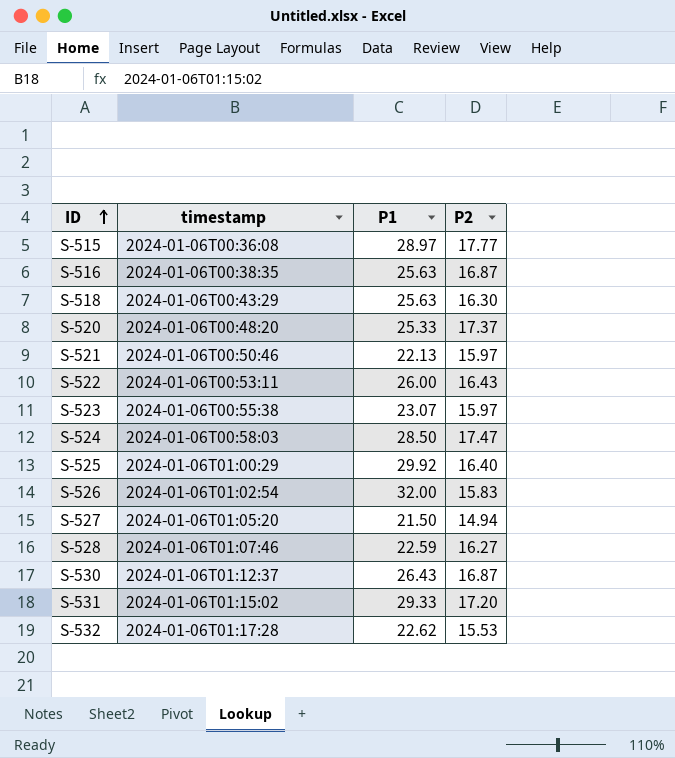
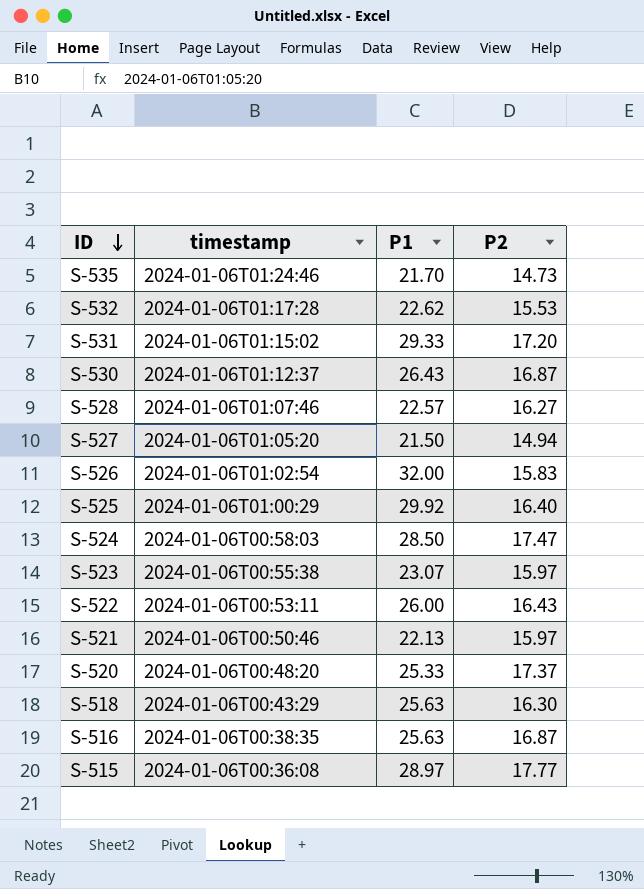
row order: ID ascending -> ID descending
row S-535: none -> 2024-01-06T01:24:46 | 21.70 | 14.73
S-528 | P1: 22.59 -> 22.57

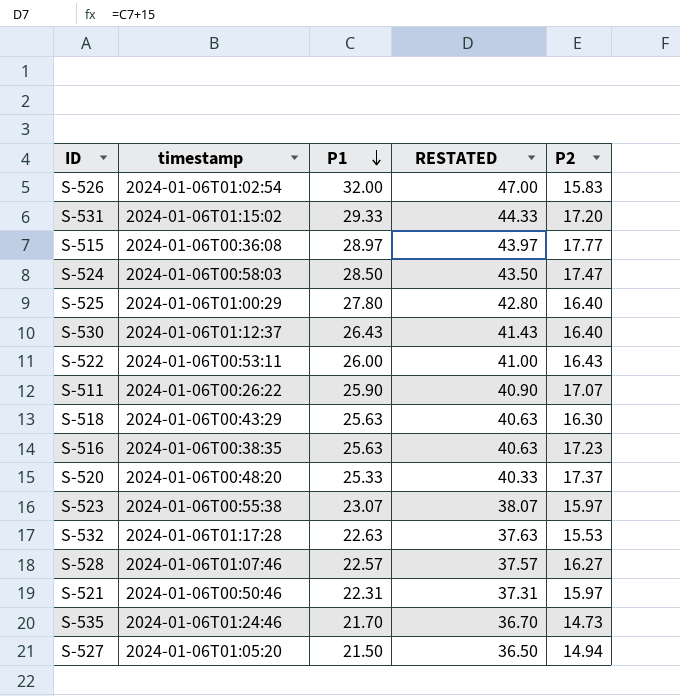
row order: ID descending -> P1 descending
column RESTATED | formula: none -> [P1] + 15
S-525 | P1: 29.92 -> 27.80
S-530 | P2: 16.87 -> 16.40
row S-511: none -> 2024-01-06T00:26:22 | 25.90 | 40.90 | 17.07
S-516 | P2: 16.87 -> 17.23
S-532 | P1: 22.62 -> 22.63
S-521 | P1: 22.13 -> 22.31

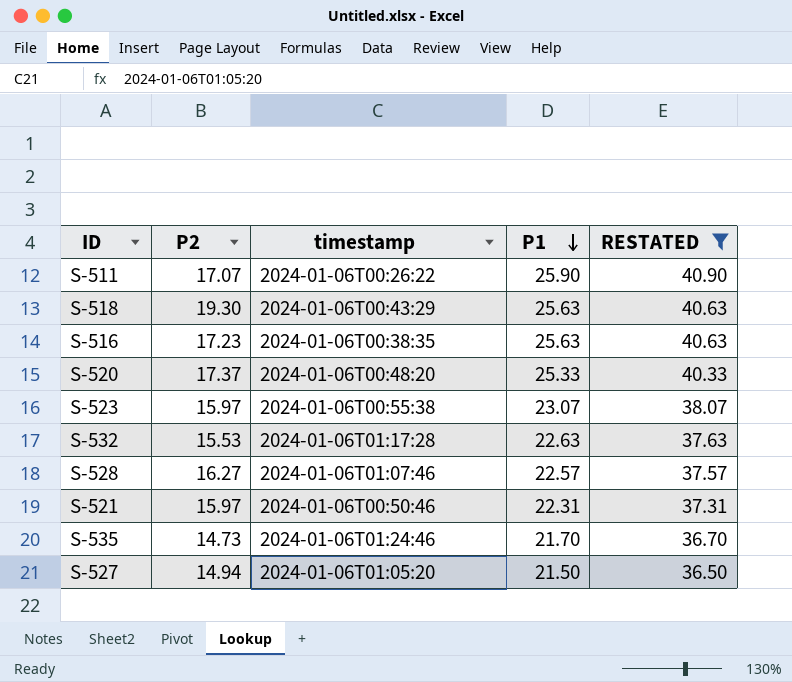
filter: none -> RESTATED <= 40.90
column P2 | position: 5 -> 2
S-518 | P2: 16.30 -> 19.30

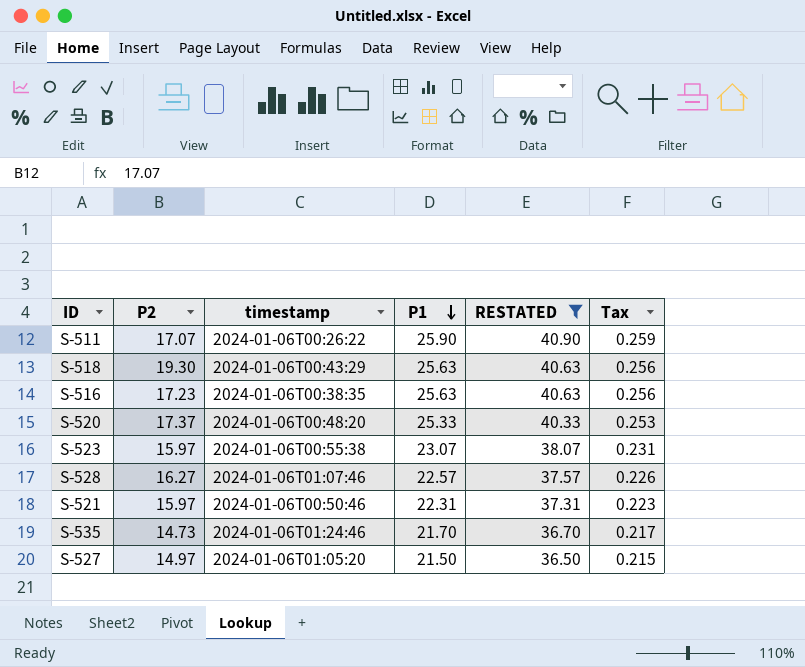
column Tax | formula: none -> [P1] * 0.01
row S-532: 15.53 | 2024-01-06T01:17:28 | 22.63 | 37.63 -> none
S-527 | P2: 14.94 -> 14.97

